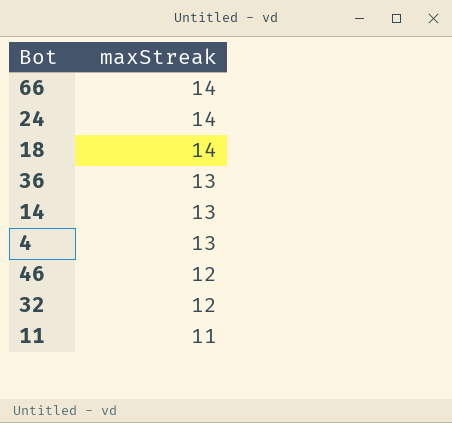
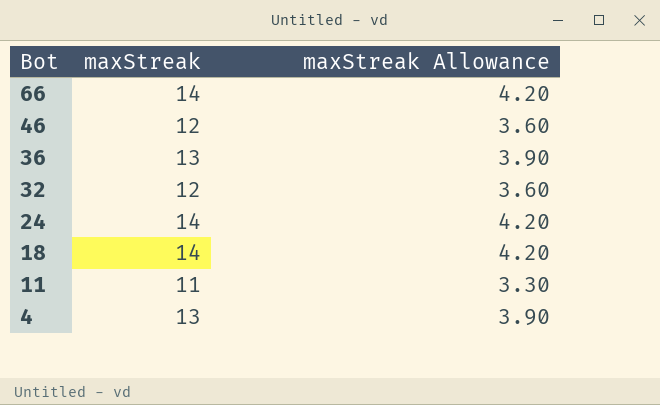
row order: maxStreak descending -> Bot descending
column maxStreak Allowance | formula: none -> [maxStreak] * 0.3
row 14: 13 -> none

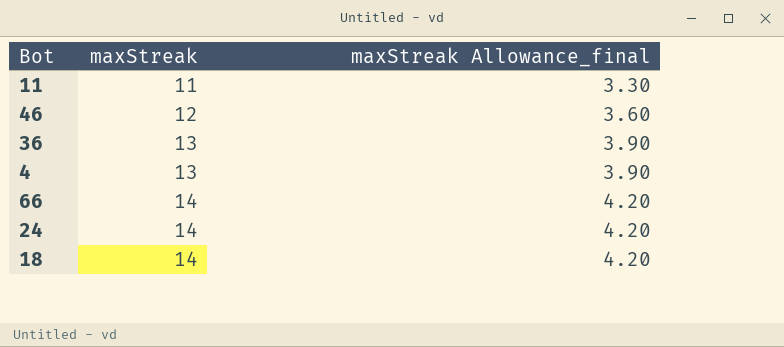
row order: Bot descending -> maxStreak ascending
column name: maxStreak Allowance -> maxStreak Allowance_final
row 32: 12 | 3.60 -> none

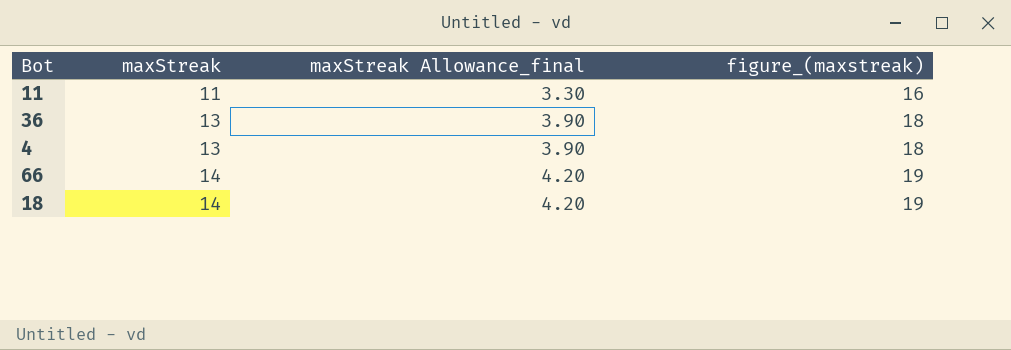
column figure_(maxstreak) | formula: none -> [maxStreak] + 5
row 46: 12 | 3.60 -> none
row 24: 14 | 4.20 -> none

